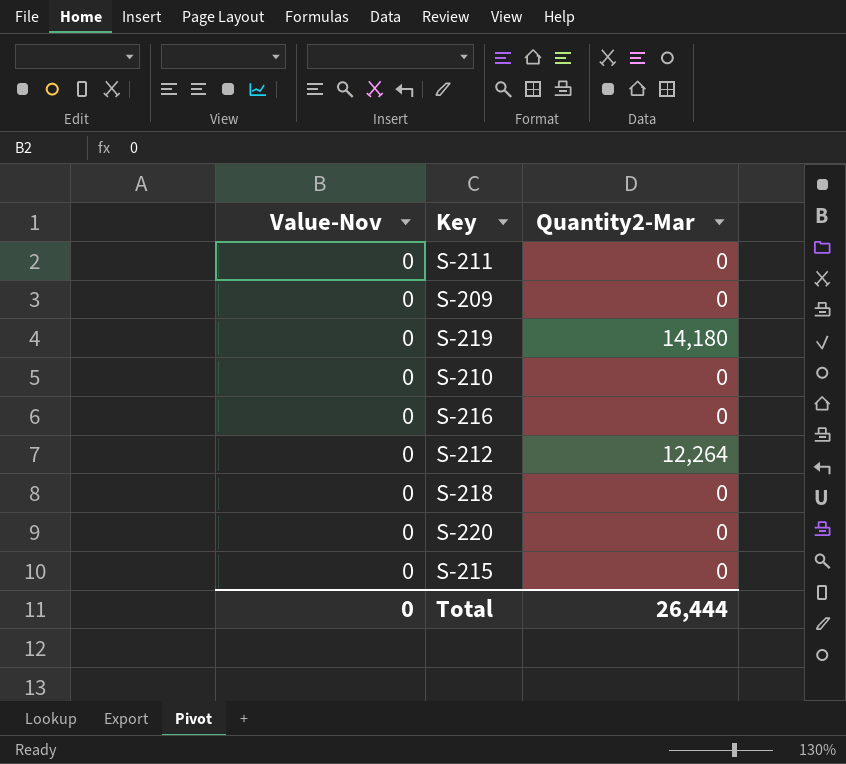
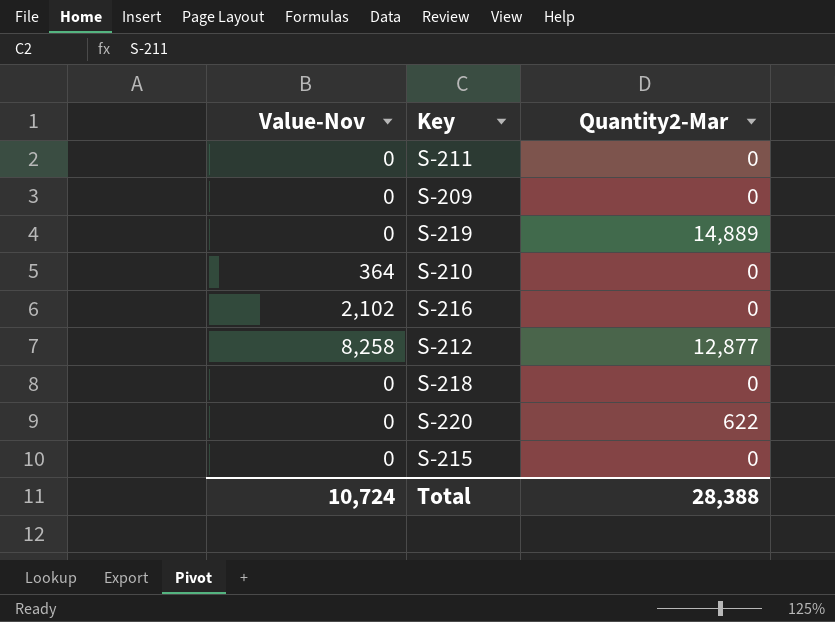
S-219 | Quantity2-Mar: 14,180 -> 14,889
S-210 | Value-Nov: 0 -> 364
S-216 | Value-Nov: 0 -> 2,102
S-212 | Value-Nov: 0 -> 8,258
S-212 | Quantity2-Mar: 12,264 -> 12,877
S-220 | Quantity2-Mar: 0 -> 622
Total | Value-Nov: 0 -> 10,724
Total | Quantity2-Mar: 26,444 -> 28,388

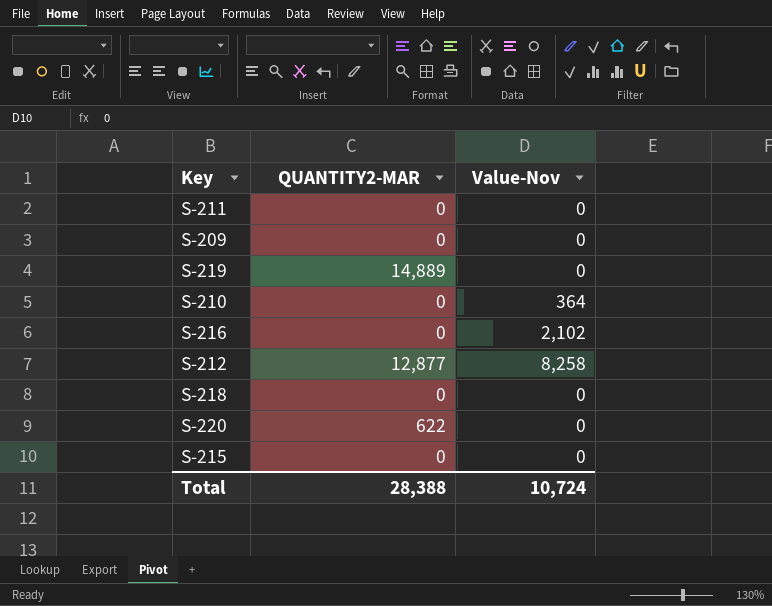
column name: Quantity2-Mar -> QUANTITY2-MAR
column Value-Nov | position: 1 -> 3

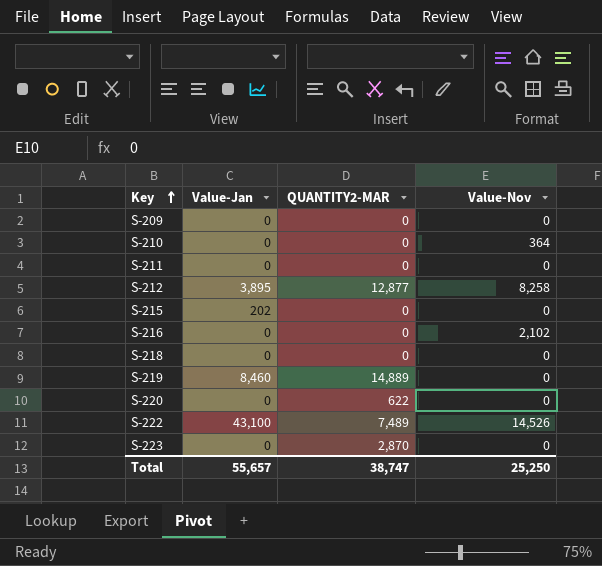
row order: none -> Key ascending
column Value-Jan | position: none -> 2
row S-222: none -> 43,100 | 7,489 | 14,526
row S-223: none -> 0 | 2,870 | 0
Total | QUANTITY2-MAR: 28,388 -> 38,747
Total | Value-Nov: 10,724 -> 25,250

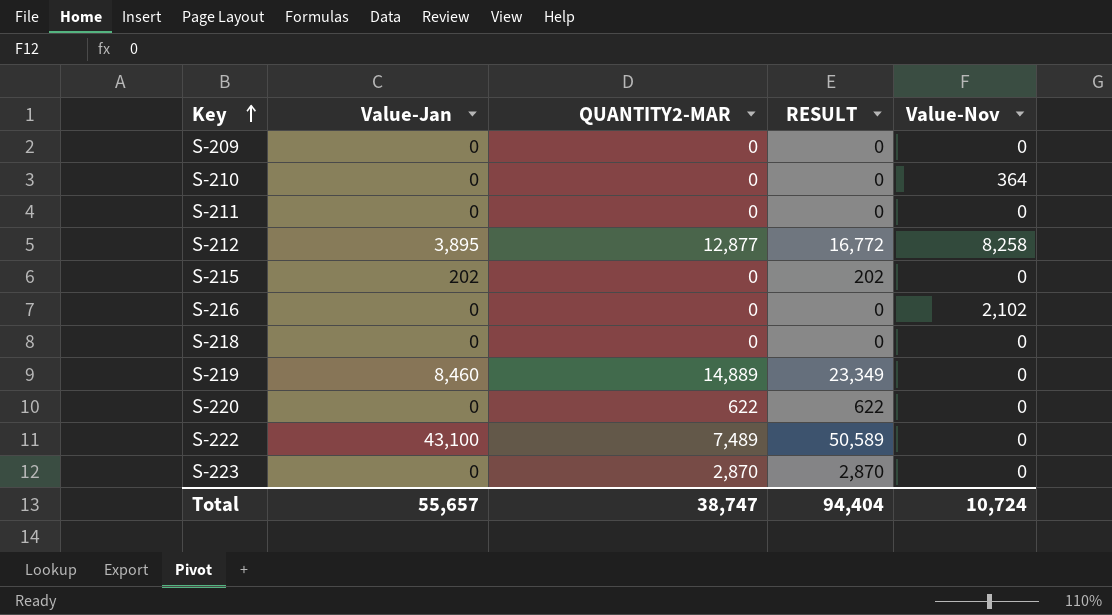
column RESULT | formula: none -> [Value-Jan] + [QUANTITY2-MAR]
S-222 | Value-Nov: 14,526 -> 0
Total | Value-Nov: 25,250 -> 10,724

